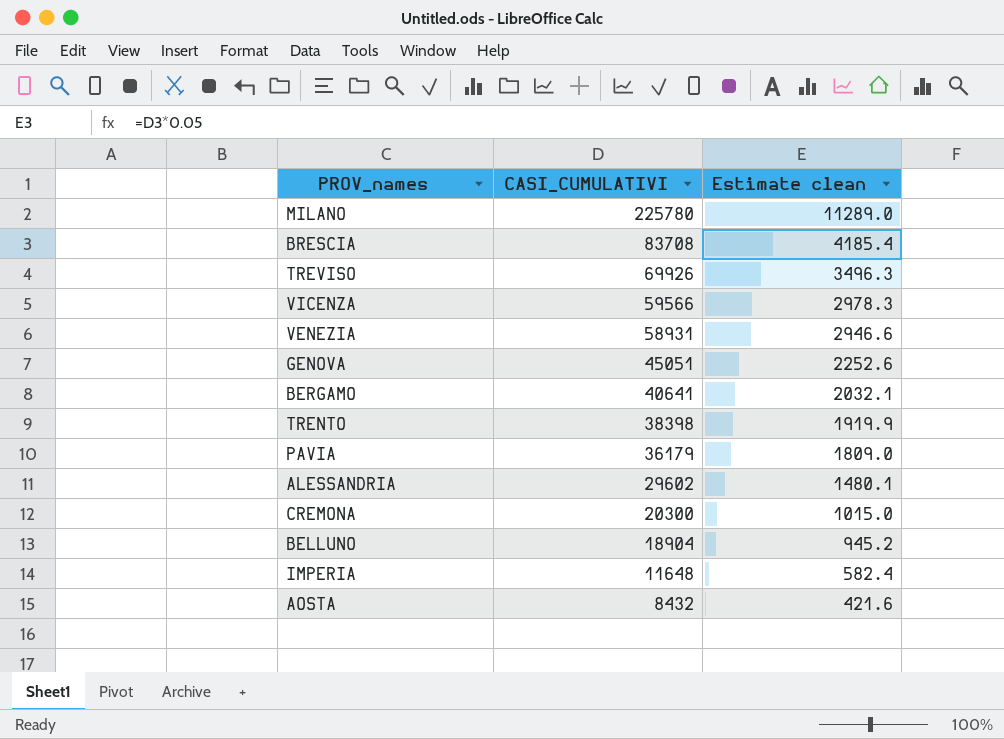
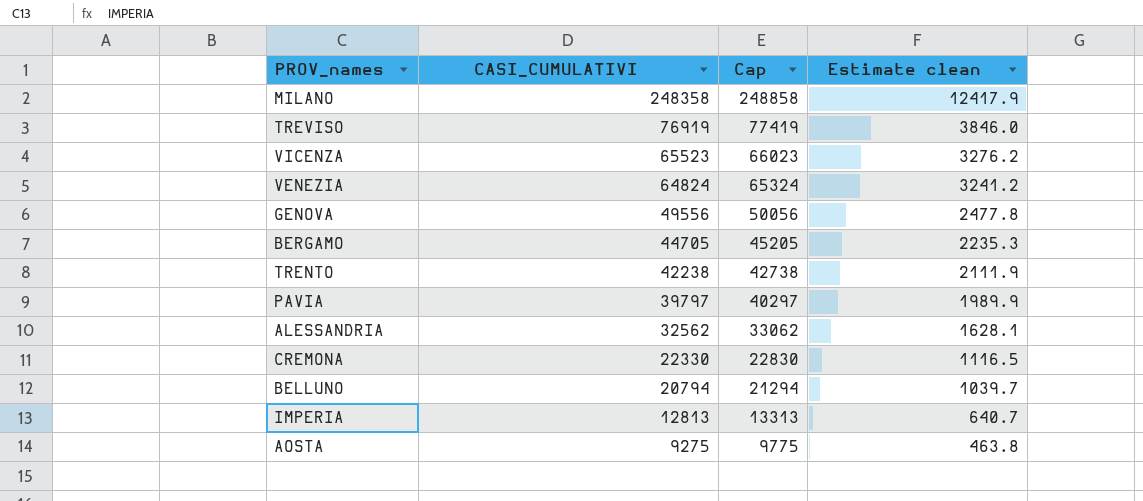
column Cap | formula: none -> [CASI_CUMULATIVI] + 500
row BRESCIA: 83708 | 4185.4 -> none
MILANO | CASI_CUMULATIVI: 225780 -> 248358
MILANO | Estimate clean: 11289.0 -> 12417.9
TREVISO | CASI_CUMULATIVI: 69926 -> 76919
TREVISO | Estimate clean: 3496.3 -> 3846.0
VICENZA | CASI_CUMULATIVI: 59566 -> 65523
VICENZA | Estimate clean: 2978.3 -> 3276.2
VENEZIA | CASI_CUMULATIVI: 58931 -> 64824
VENEZIA | Estimate clean: 2946.6 -> 3241.2
GENOVA | CASI_CUMULATIVI: 45051 -> 49556
GENOVA | Estimate clean: 2252.6 -> 2477.8
BERGAMO | CASI_CUMULATIVI: 40641 -> 44705
BERGAMO | Estimate clean: 2032.1 -> 2235.3
TRENTO | CASI_CUMULATIVI: 38398 -> 42238
TRENTO | Estimate clean: 1919.9 -> 2111.9
PAVIA | CASI_CUMULATIVI: 36179 -> 39797
PAVIA | Estimate clean: 1809.0 -> 1989.9
ALESSANDRIA | CASI_CUMULATIVI: 29602 -> 32562
ALESSANDRIA | Estimate clean: 1480.1 -> 1628.1
CREMONA | CASI_CUMULATIVI: 20300 -> 22330
CREMONA | Estimate clean: 1015.0 -> 1116.5
BELLUNO | CASI_CUMULATIVI: 18904 -> 20794
BELLUNO | Estimate clean: 945.2 -> 1039.7
IMPERIA | CASI_CUMULATIVI: 11648 -> 12813
IMPERIA | Estimate clean: 582.4 -> 640.7
AOSTA | CASI_CUMULATIVI: 8432 -> 9275
AOSTA | Estimate clean: 421.6 -> 463.8

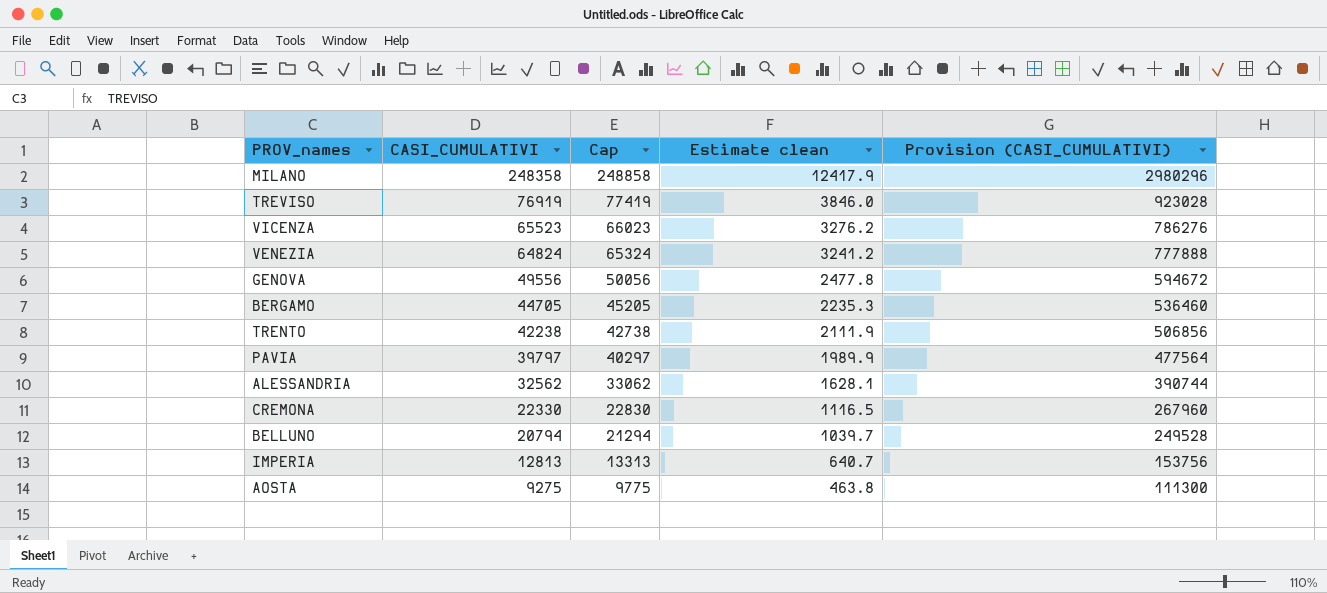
column Provision (CASI_CUMULATIVI) | formula: none -> [CASI_CUMULATIVI] * 12

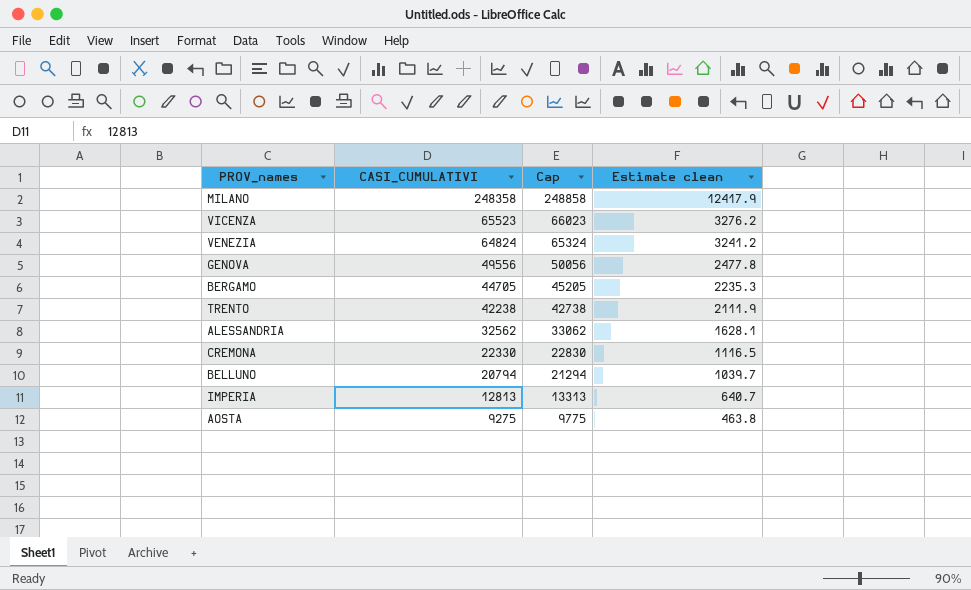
column Provision (CASI_CUMULATIVI) | formula: [CASI_CUMULATIVI] * 12 -> none
row TREVISO: 76919 | 77419 | 3846.0 | 923028 -> none
row PAVIA: 39797 | 40297 | 1989.9 | 477564 -> none

